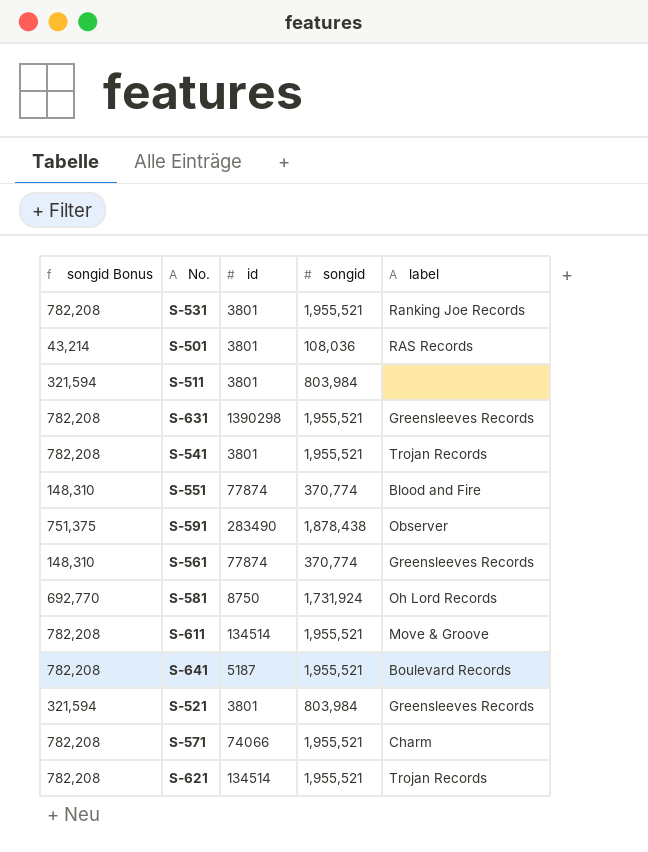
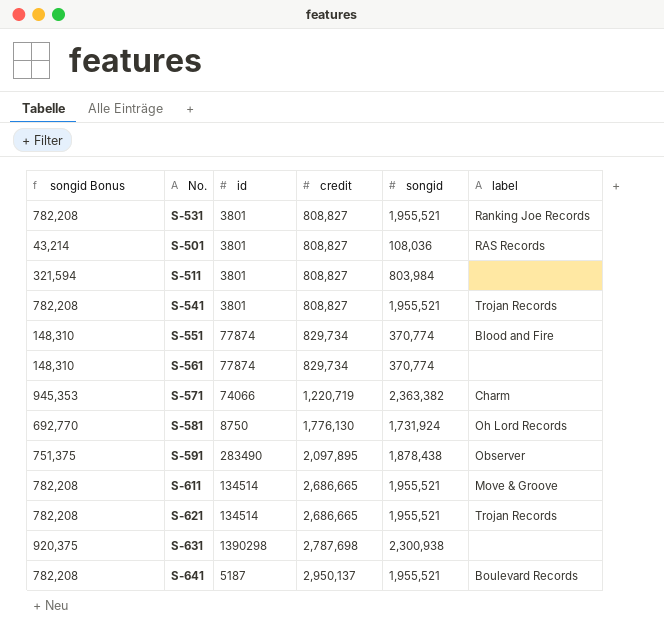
row order: none -> credit ascending
column credit | position: none -> 4
row S-521: 321,594 | 3801 | 803,984 | Greensleeves Records -> none
S-561 | label: Greensleeves Records -> none
S-571 | songid Bonus: 782,208 -> 945,353
S-571 | songid: 1,955,521 -> 2,363,382
S-631 | songid Bonus: 782,208 -> 920,375
S-631 | songid: 1,955,521 -> 2,300,938
S-631 | label: Greensleeves Records -> none

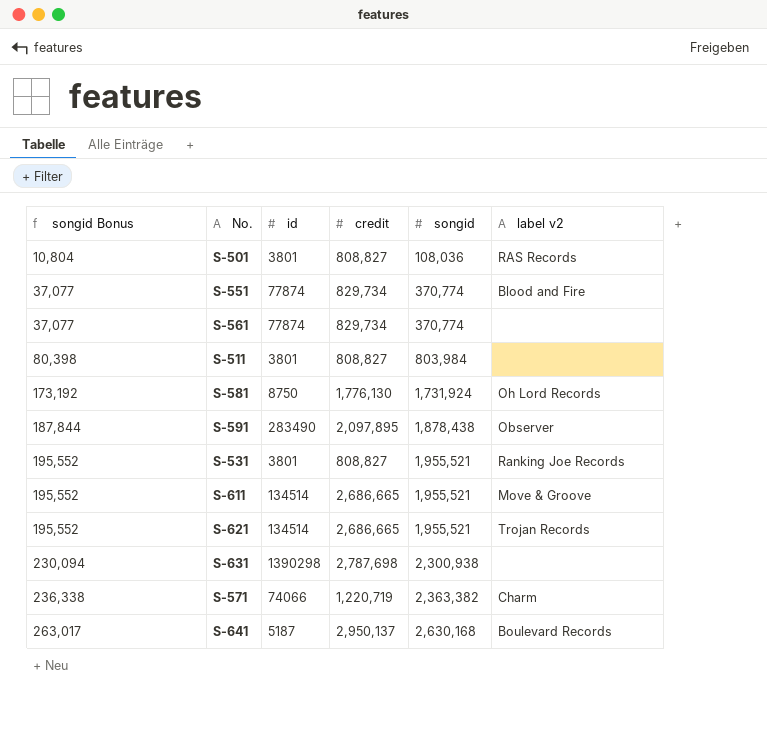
row order: credit ascending -> songid Bonus ascending
column songid Bonus | formula: [songid] * 0.4 -> [songid] * 0.1
column name: label -> label v2
row S-541: 782,208 | 3801 | 808,827 | 1,955,521 | Trojan Records -> none
S-641 | songid: 1,955,521 -> 2,630,168

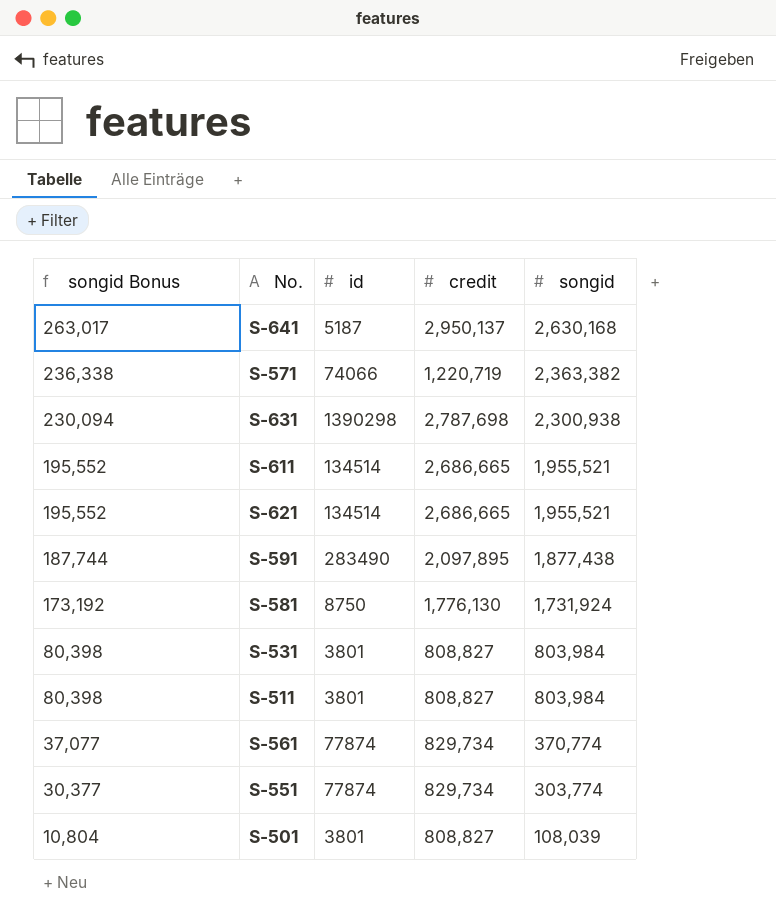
row order: songid Bonus ascending -> songid Bonus descending
column label v2 | position: 6 -> none
S-591 | songid Bonus: 187,844 -> 187,744
S-591 | songid: 1,878,438 -> 1,877,438
S-531 | songid Bonus: 195,552 -> 80,398
S-531 | songid: 1,955,521 -> 803,984
S-551 | songid Bonus: 37,077 -> 30,377
S-551 | songid: 370,774 -> 303,774
S-501 | songid: 108,036 -> 108,039

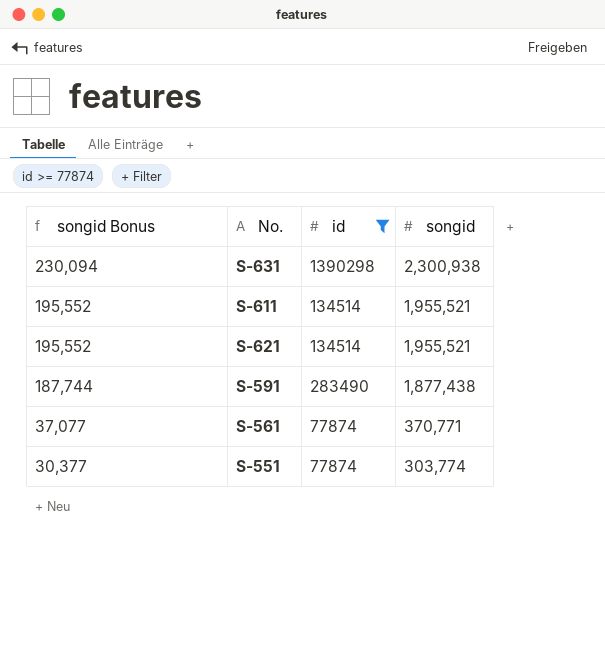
filter: none -> id >= 77874
column credit | position: 4 -> none
S-561 | songid: 370,774 -> 370,771

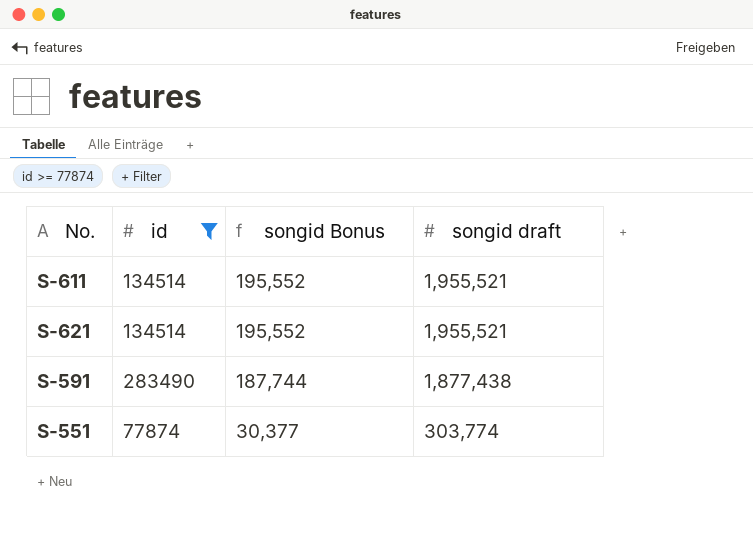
column songid Bonus | position: 1 -> 3
column name: songid -> songid draft
row S-631: 230,094 | 1390298 | 2,300,938 -> none
row S-561: 37,077 | 77874 | 370,771 -> none

